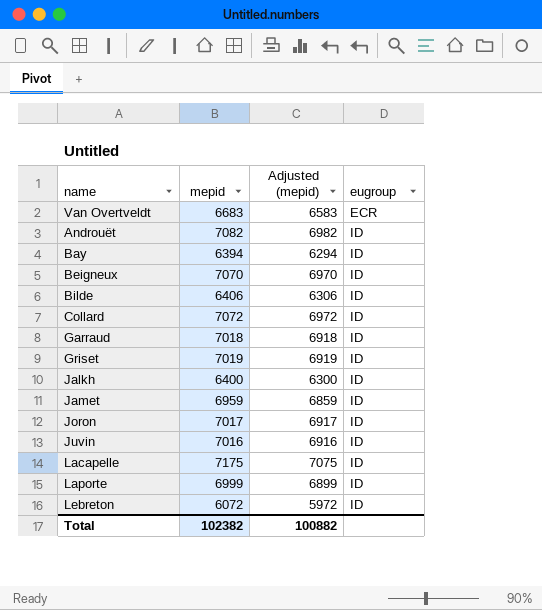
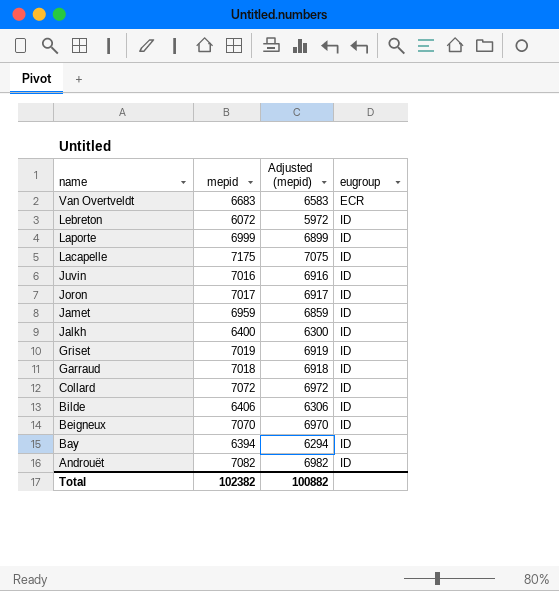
row order: eugroup ascending -> name descending

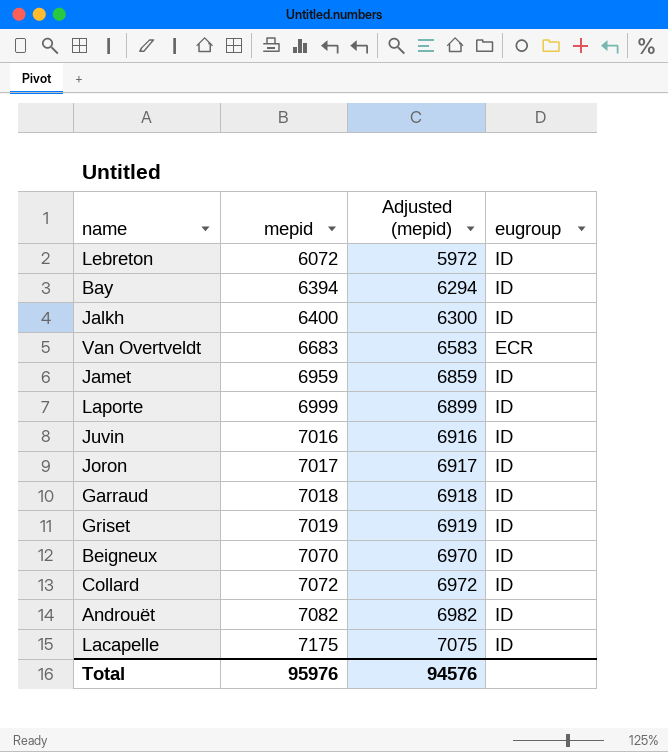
row order: name descending -> mepid ascending
row Bilde: 6406 | 6306 | ID -> none
Total | mepid: 102382 -> 95976
Total | Adjusted (mepid): 100882 -> 94576

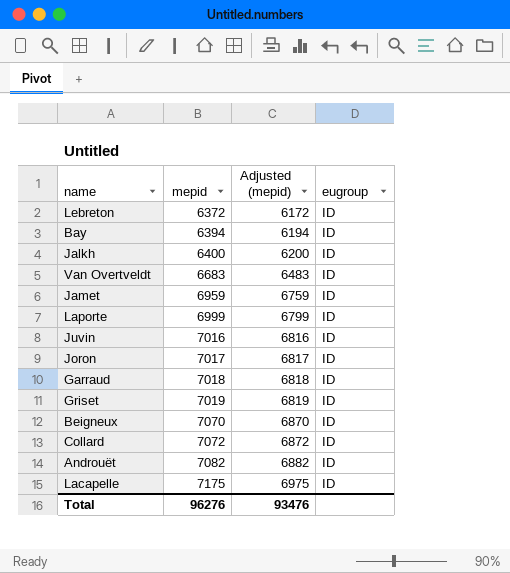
column Adjusted (mepid) | formula: [mepid] - 100 -> [mepid] - 200
Lebreton | mepid: 6072 -> 6372
Van Overtveldt | eugroup: ECR -> ID
Total | mepid: 95976 -> 96276
Total | Adjusted (mepid): 94576 -> 93476

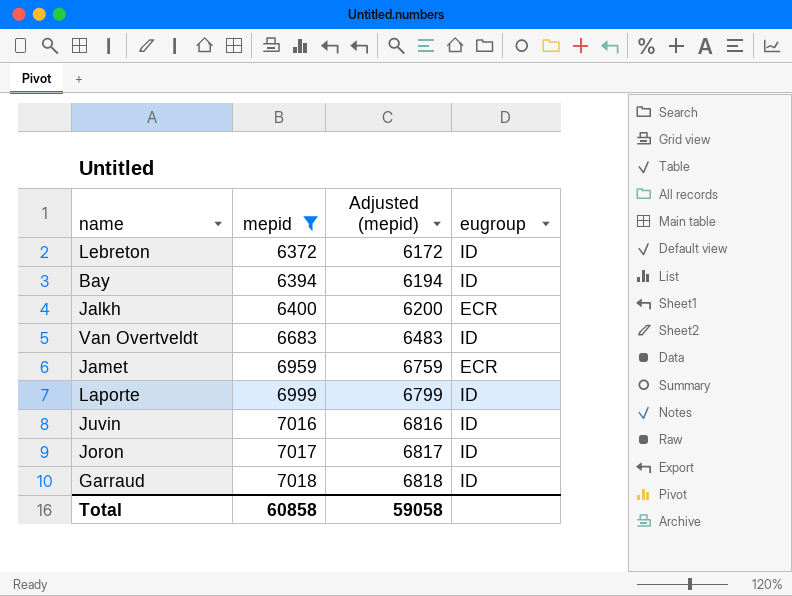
filter: none -> mepid <= 7018
Jalkh | eugroup: ID -> ECR
Jamet | eugroup: ID -> ECR
Total | mepid: 96276 -> 60858
Total | Adjusted (mepid): 93476 -> 59058

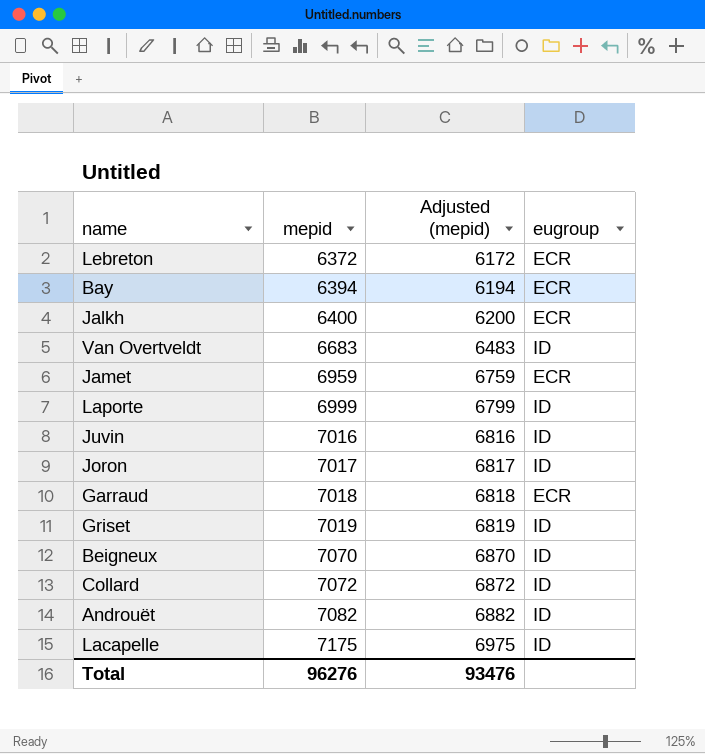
filter: mepid <= 7018 -> none
Lebreton | eugroup: ID -> ECR
Bay | eugroup: ID -> ECR
Garraud | eugroup: ID -> ECR
Total | mepid: 60858 -> 96276
Total | Adjusted (mepid): 59058 -> 93476

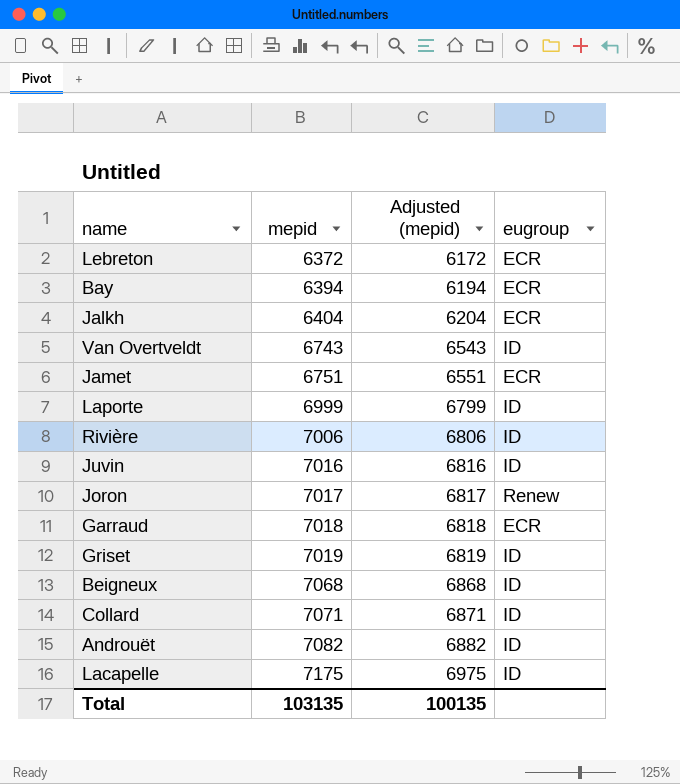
Jalkh | mepid: 6400 -> 6404
Jalkh | Adjusted (mepid): 6200 -> 6204
Van Overtveldt | mepid: 6683 -> 6743
Van Overtveldt | Adjusted (mepid): 6483 -> 6543
Jamet | mepid: 6959 -> 6751
Jamet | Adjusted (mepid): 6759 -> 6551
row Rivière: none -> 7006 | 6806 | ID
Joron | eugroup: ID -> Renew
Beigneux | mepid: 7070 -> 7068
Beigneux | Adjusted (mepid): 6870 -> 6868
Collard | mepid: 7072 -> 7071
Collard | Adjusted (mepid): 6872 -> 6871
Total | mepid: 96276 -> 103135
Total | Adjusted (mepid): 93476 -> 100135

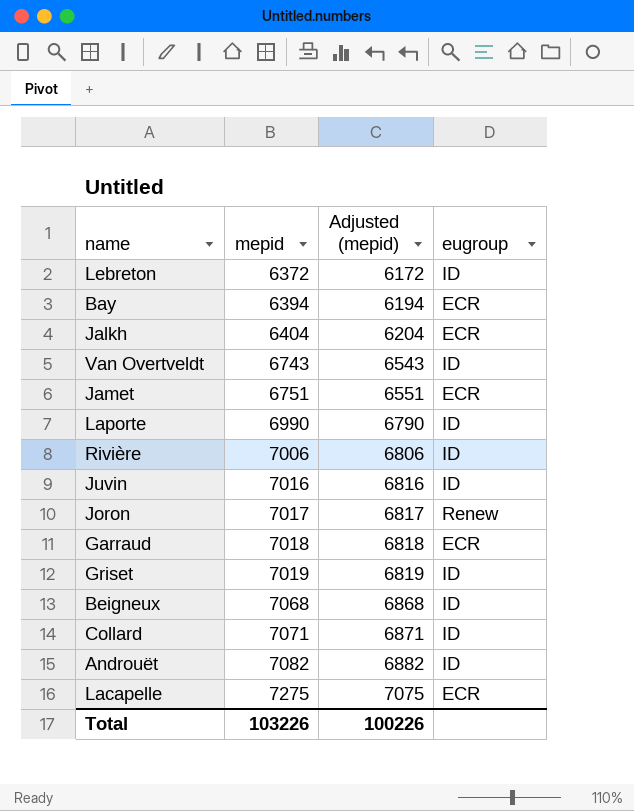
Lebreton | eugroup: ECR -> ID
Laporte | mepid: 6999 -> 6990
Laporte | Adjusted (mepid): 6799 -> 6790
Lacapelle | mepid: 7175 -> 7275
Lacapelle | Adjusted (mepid): 6975 -> 7075
Lacapelle | eugroup: ID -> ECR
Total | mepid: 103135 -> 103226
Total | Adjusted (mepid): 100135 -> 100226

